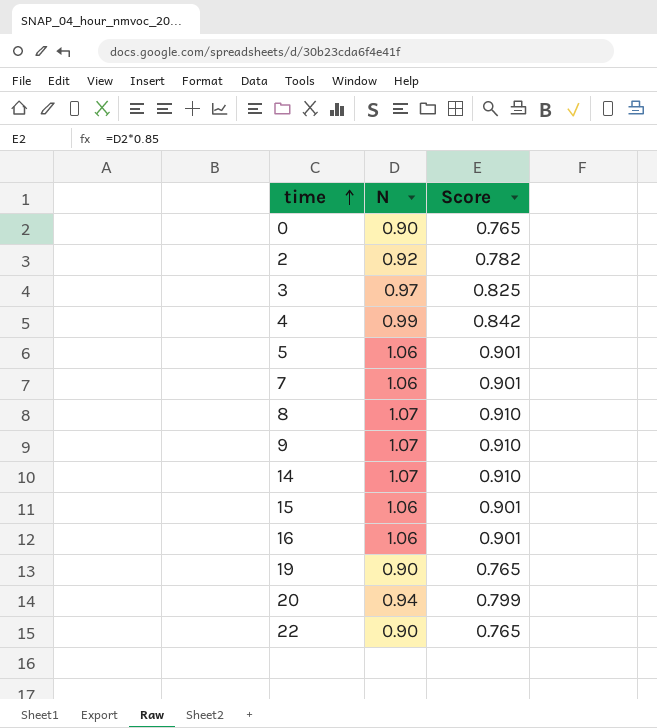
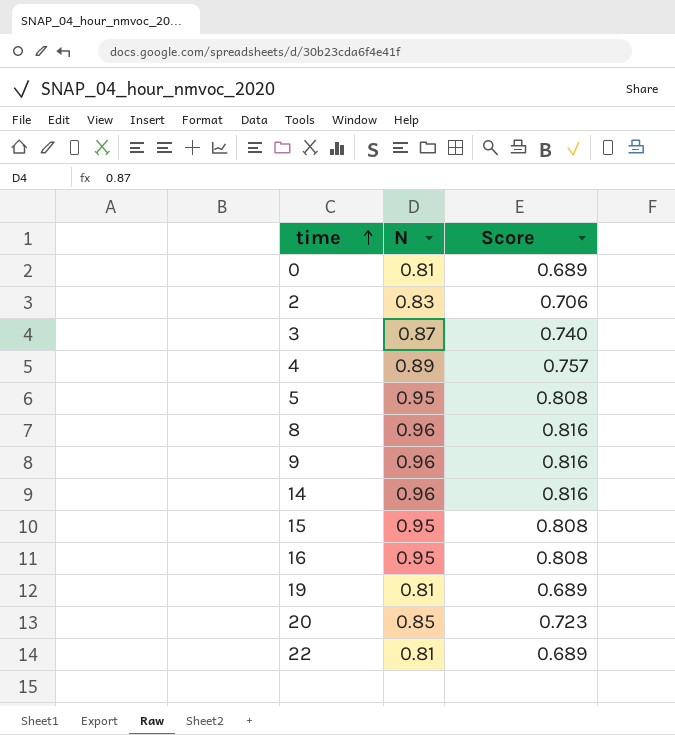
row 7: 1.06 | 0.901 -> none
0 | N: 0.90 -> 0.81
0 | Score: 0.765 -> 0.689
2 | N: 0.92 -> 0.83
2 | Score: 0.782 -> 0.706
3 | N: 0.97 -> 0.87
3 | Score: 0.825 -> 0.740
4 | N: 0.99 -> 0.89
4 | Score: 0.842 -> 0.757
5 | N: 1.06 -> 0.95
5 | Score: 0.901 -> 0.808
8 | N: 1.07 -> 0.96
8 | Score: 0.910 -> 0.816
9 | N: 1.07 -> 0.96
9 | Score: 0.910 -> 0.816
14 | N: 1.07 -> 0.96
14 | Score: 0.910 -> 0.816
15 | N: 1.06 -> 0.95
15 | Score: 0.901 -> 0.808
16 | N: 1.06 -> 0.95
16 | Score: 0.901 -> 0.808
19 | N: 0.90 -> 0.81
19 | Score: 0.765 -> 0.689
20 | N: 0.94 -> 0.85
20 | Score: 0.799 -> 0.723
22 | N: 0.90 -> 0.81
22 | Score: 0.765 -> 0.689

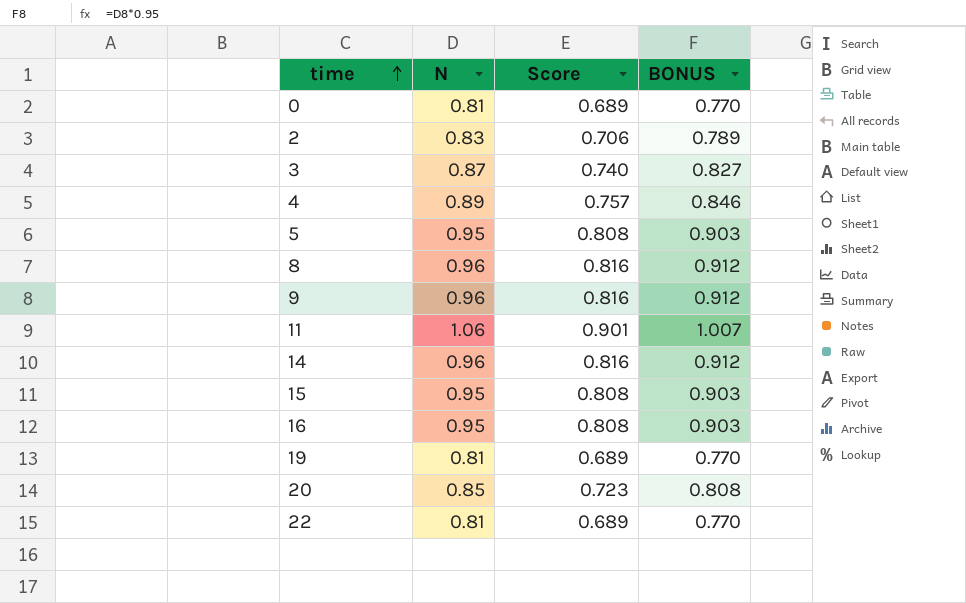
column BONUS | formula: none -> [N] * 0.95
row 11: none -> 1.06 | 0.901 | 1.007

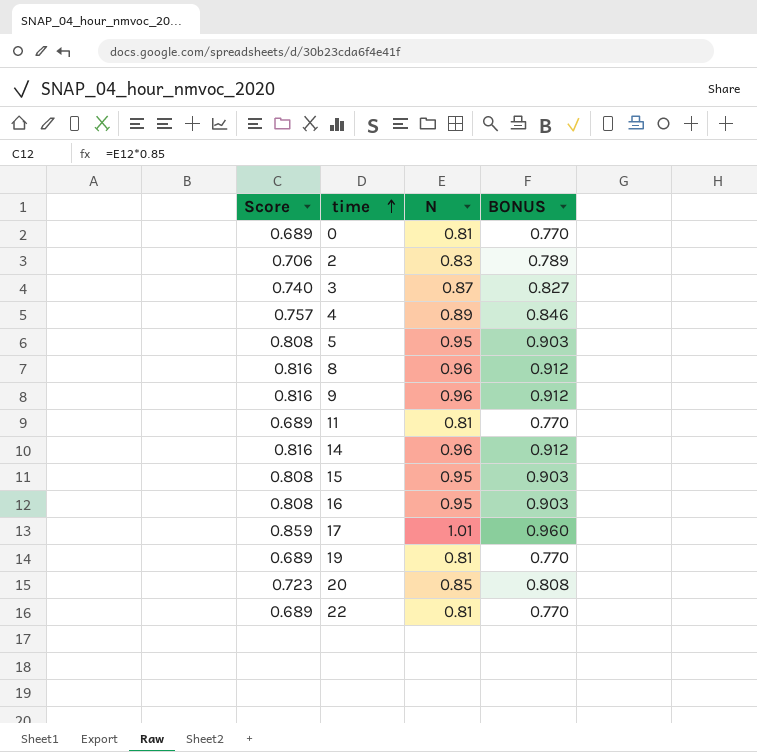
column Score | position: 3 -> 1
11 | Score: 0.901 -> 0.689
11 | N: 1.06 -> 0.81
11 | BONUS: 1.007 -> 0.770
row 17: none -> 0.859 | 1.01 | 0.960

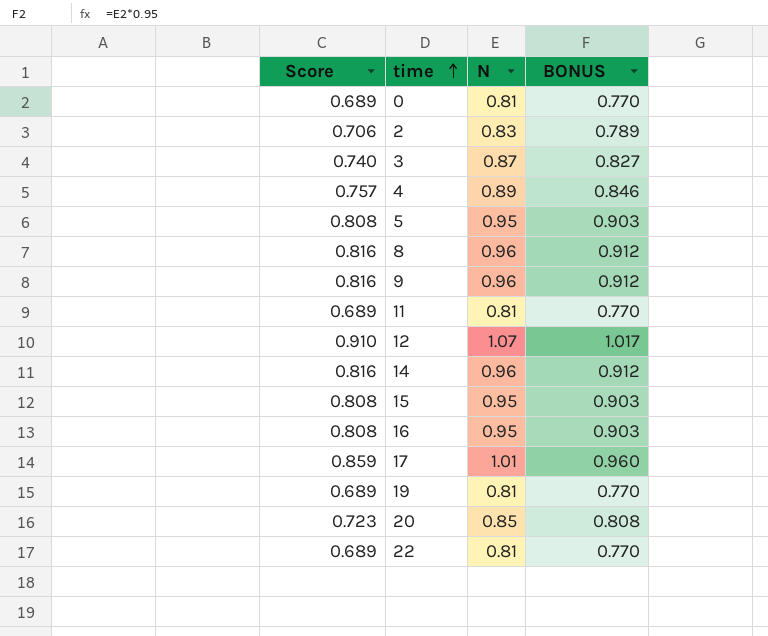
row 12: none -> 0.910 | 1.07 | 1.017

